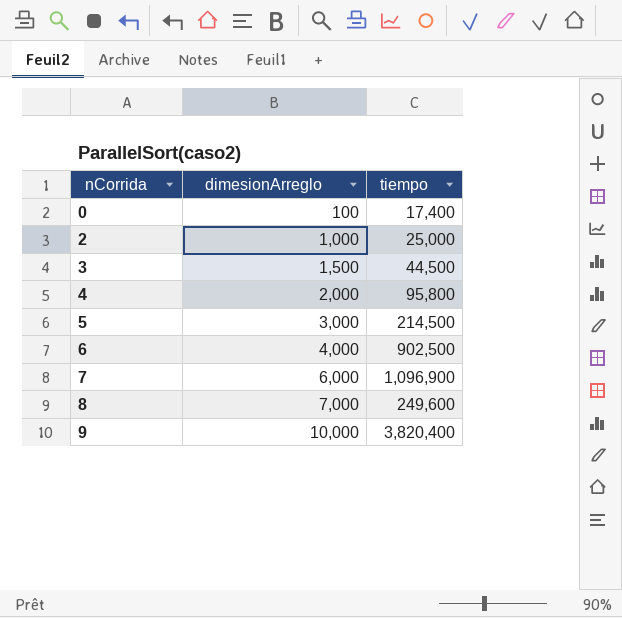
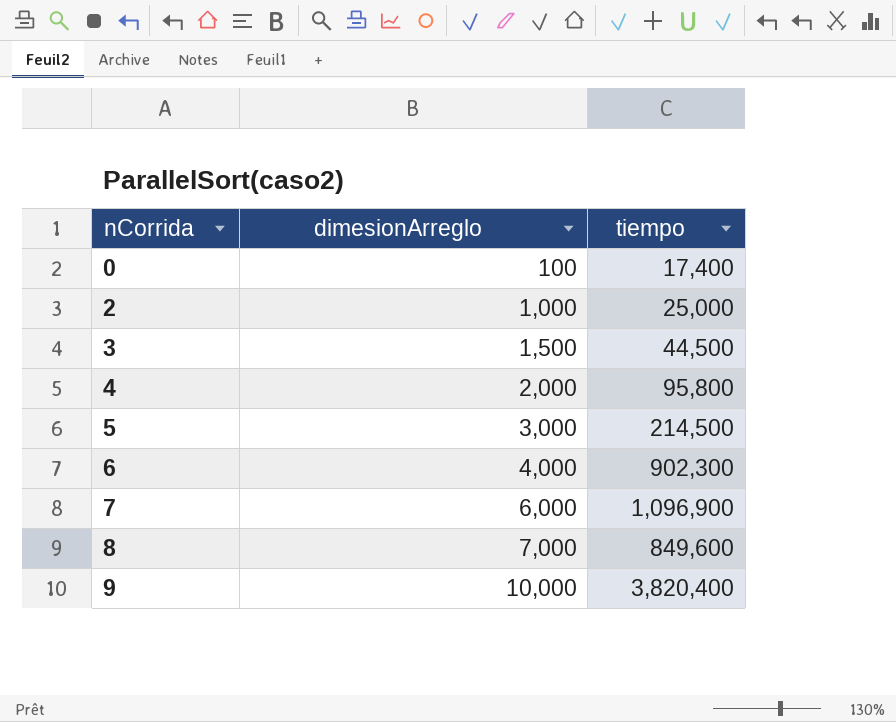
6 | tiempo: 902,500 -> 902,300
8 | tiempo: 249,600 -> 849,600

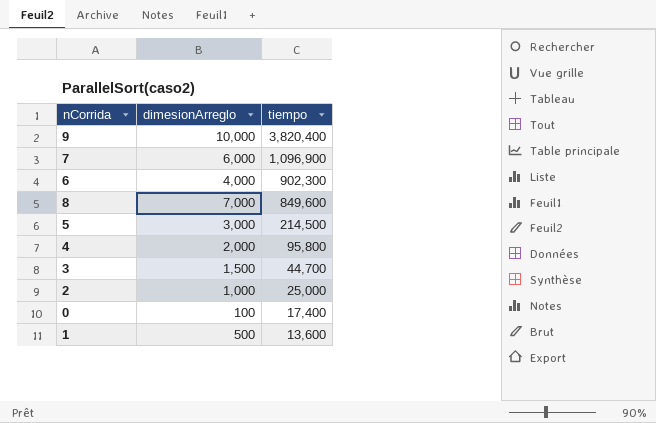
row order: nCorrida ascending -> tiempo descending
3 | tiempo: 44,500 -> 44,700
row 1: none -> 500 | 13,600

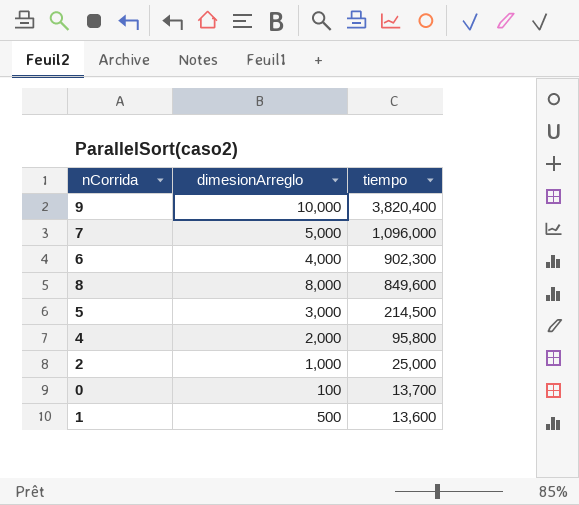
row 3: 1,500 | 44,700 -> none
7 | dimesionArreglo: 6,000 -> 5,000
7 | tiempo: 1,096,900 -> 1,096,000
8 | dimesionArreglo: 7,000 -> 8,000
0 | tiempo: 17,400 -> 13,700

